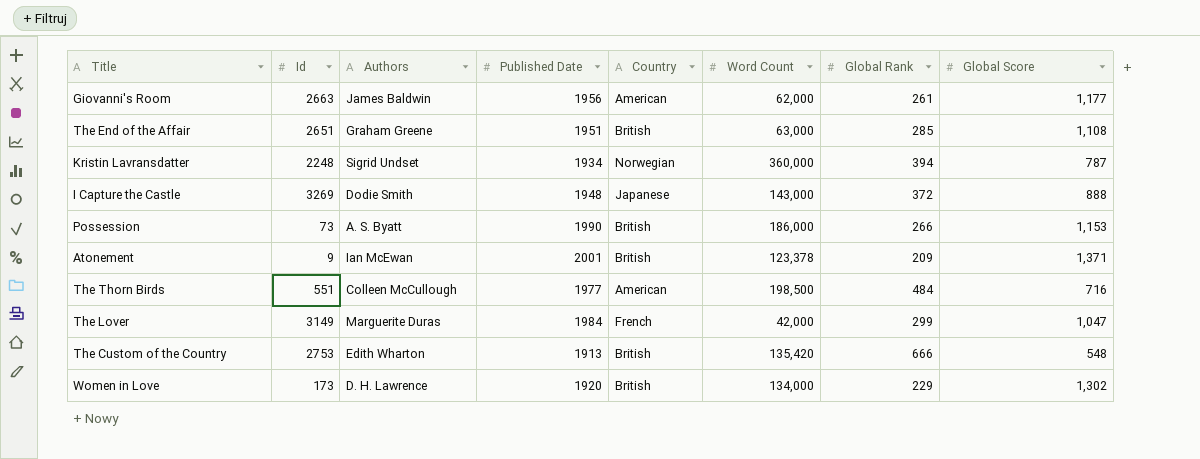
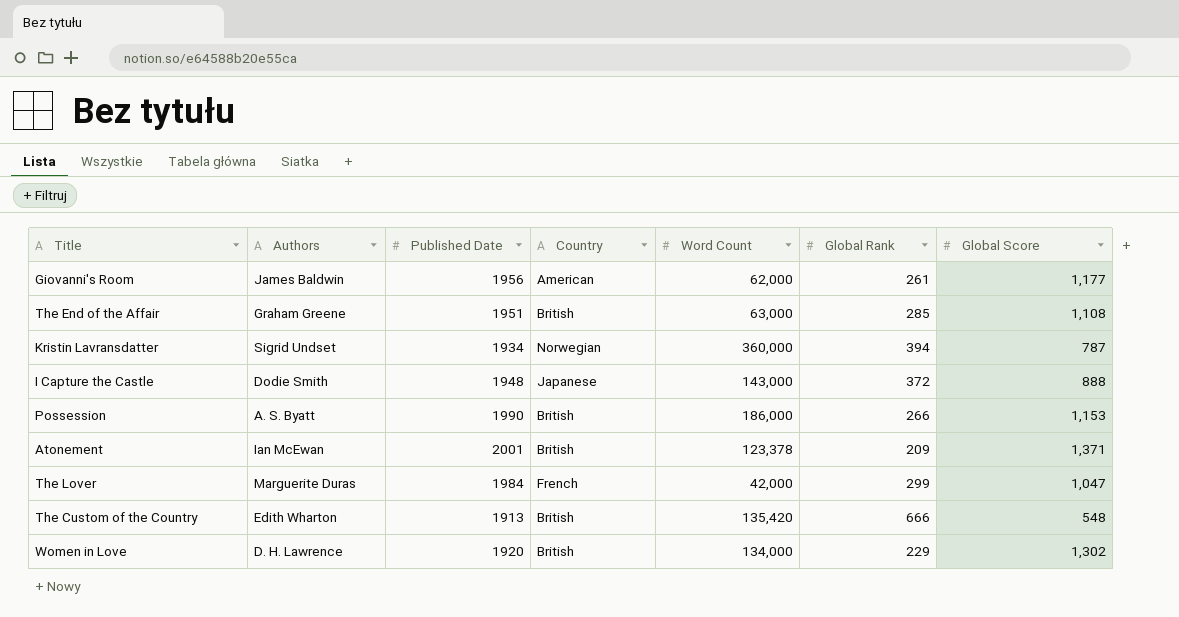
column Id | position: 2 -> none
row The Thorn Birds: 551 | Colleen McCullough | 1977 | American | 198,500 | 484 | 716 -> none

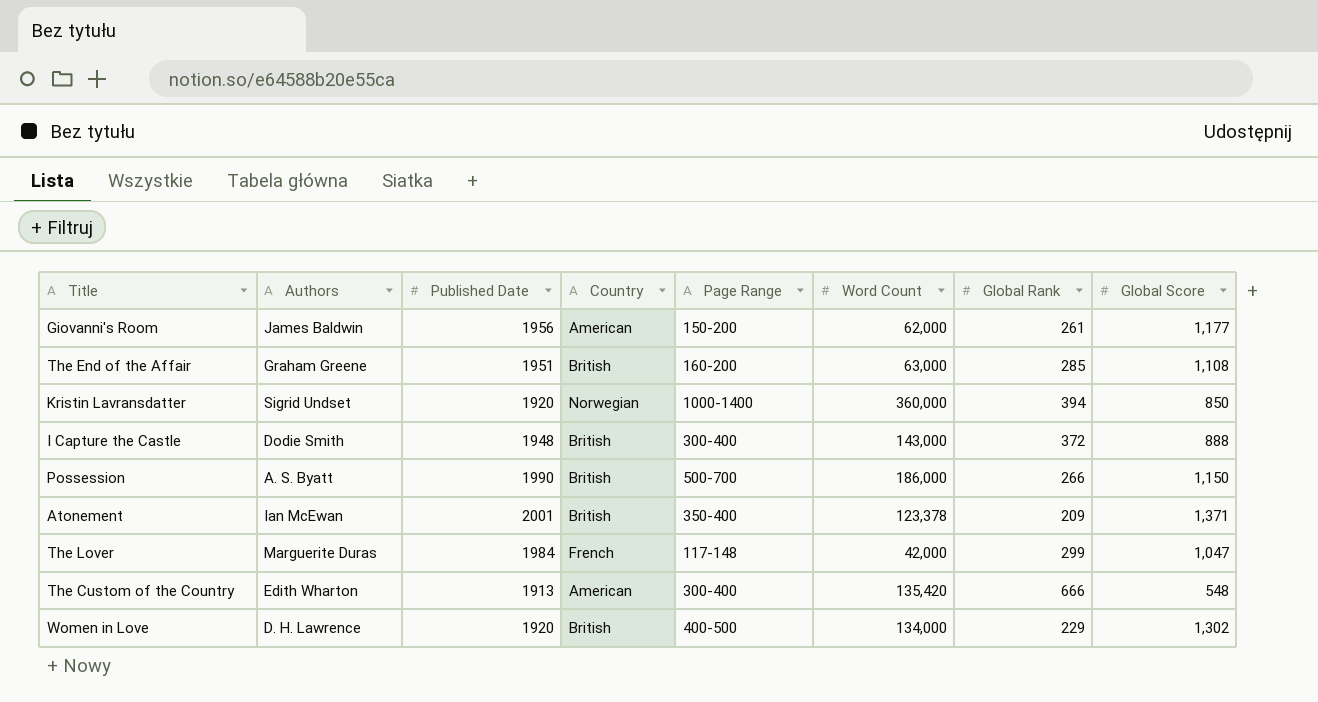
column Page Range | position: none -> 5
Kristin Lavransdatter | Published Date: 1934 -> 1920
Kristin Lavransdatter | Global Score: 787 -> 850
I Capture the Castle | Country: Japanese -> British
Possession | Global Score: 1,153 -> 1,150
The Custom of the Country | Country: British -> American

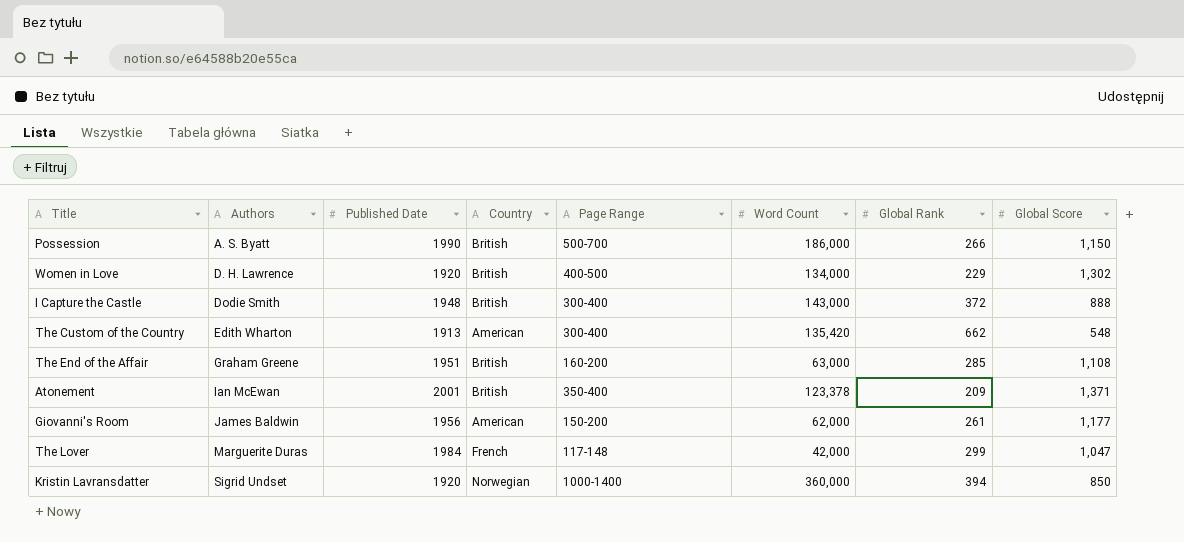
row order: none -> Authors ascending
The Custom of the Country | Global Rank: 666 -> 662

